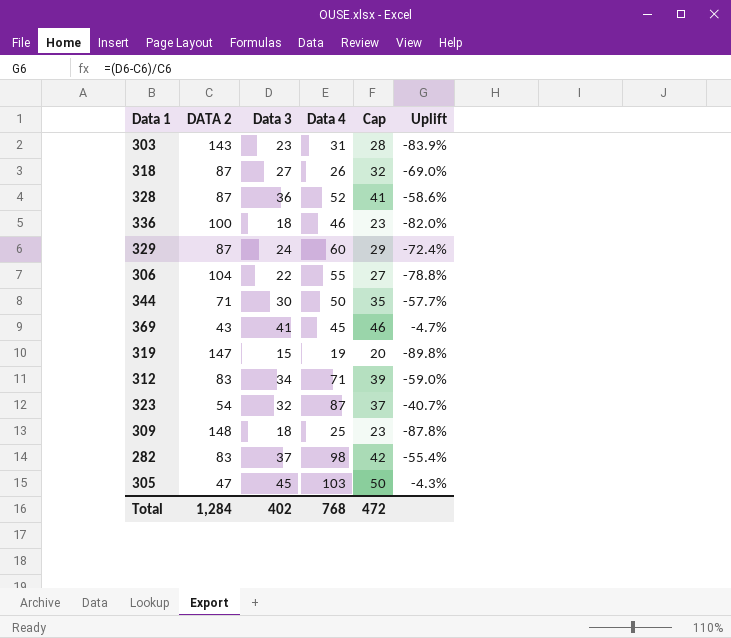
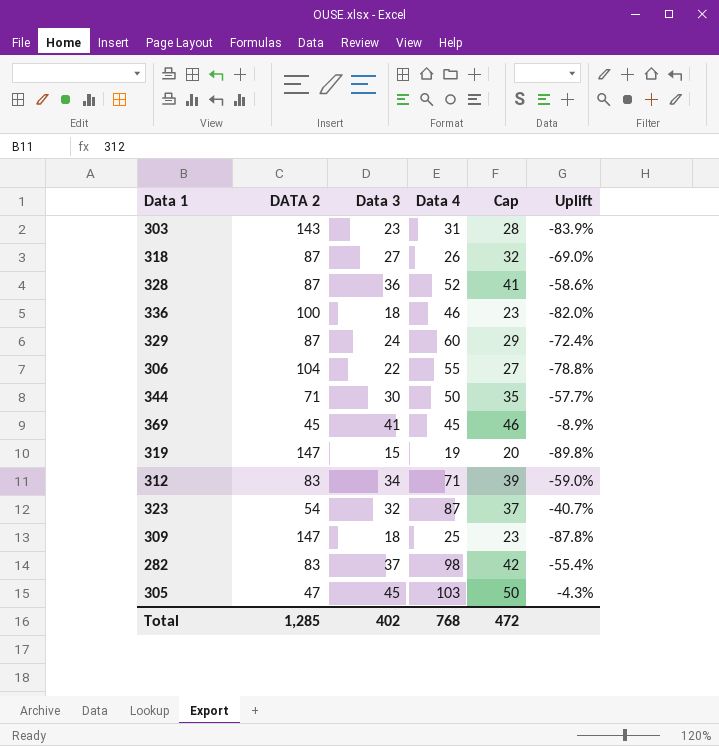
369 | DATA 2: 43 -> 45
369 | Uplift: -4.7% -> -8.9%
309 | DATA 2: 148 -> 147
Total | DATA 2: 1,284 -> 1,285

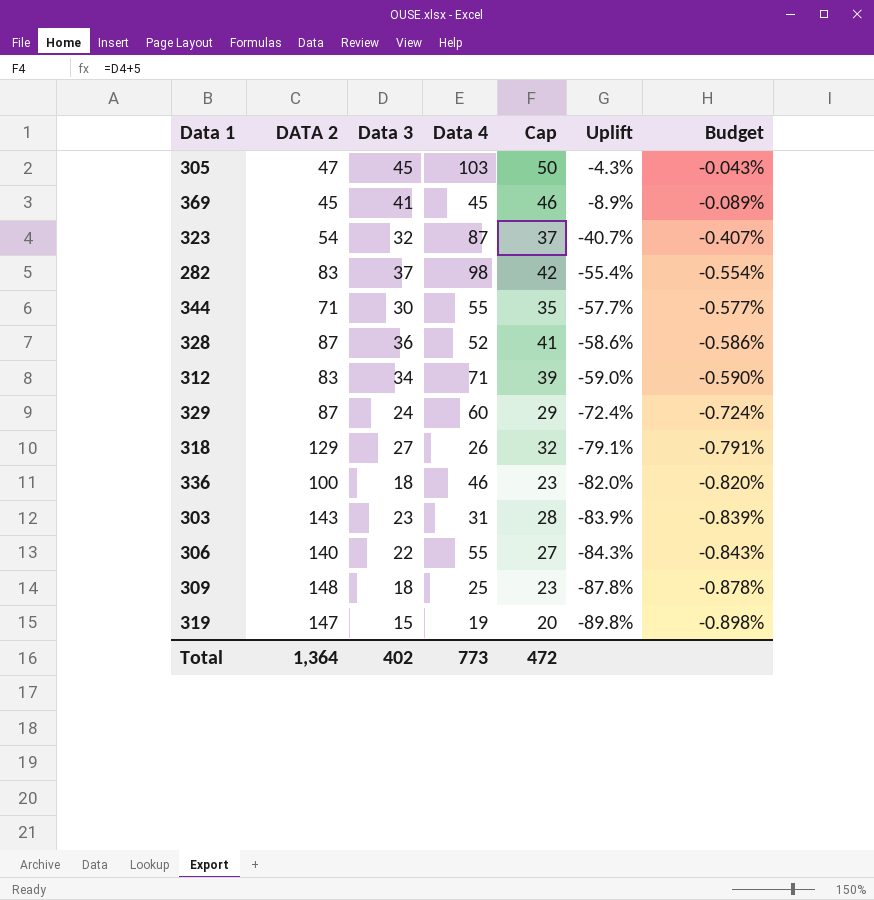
row order: none -> Uplift descending
column Budget | formula: none -> [Uplift] * 0.01
344 | Data 4: 50 -> 55
318 | DATA 2: 87 -> 129
318 | Uplift: -69.0% -> -79.1%
306 | DATA 2: 104 -> 140
306 | Uplift: -78.8% -> -84.3%
309 | DATA 2: 147 -> 148
Total | DATA 2: 1,285 -> 1,364
Total | Data 4: 768 -> 773

